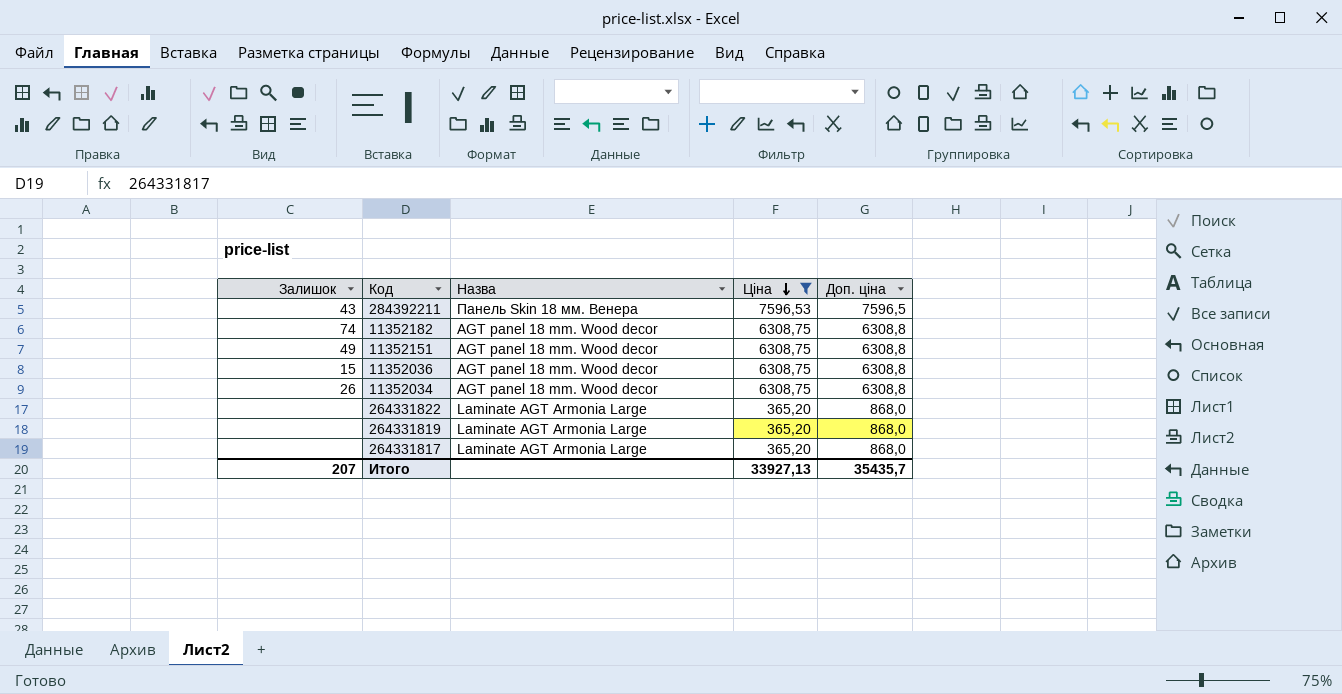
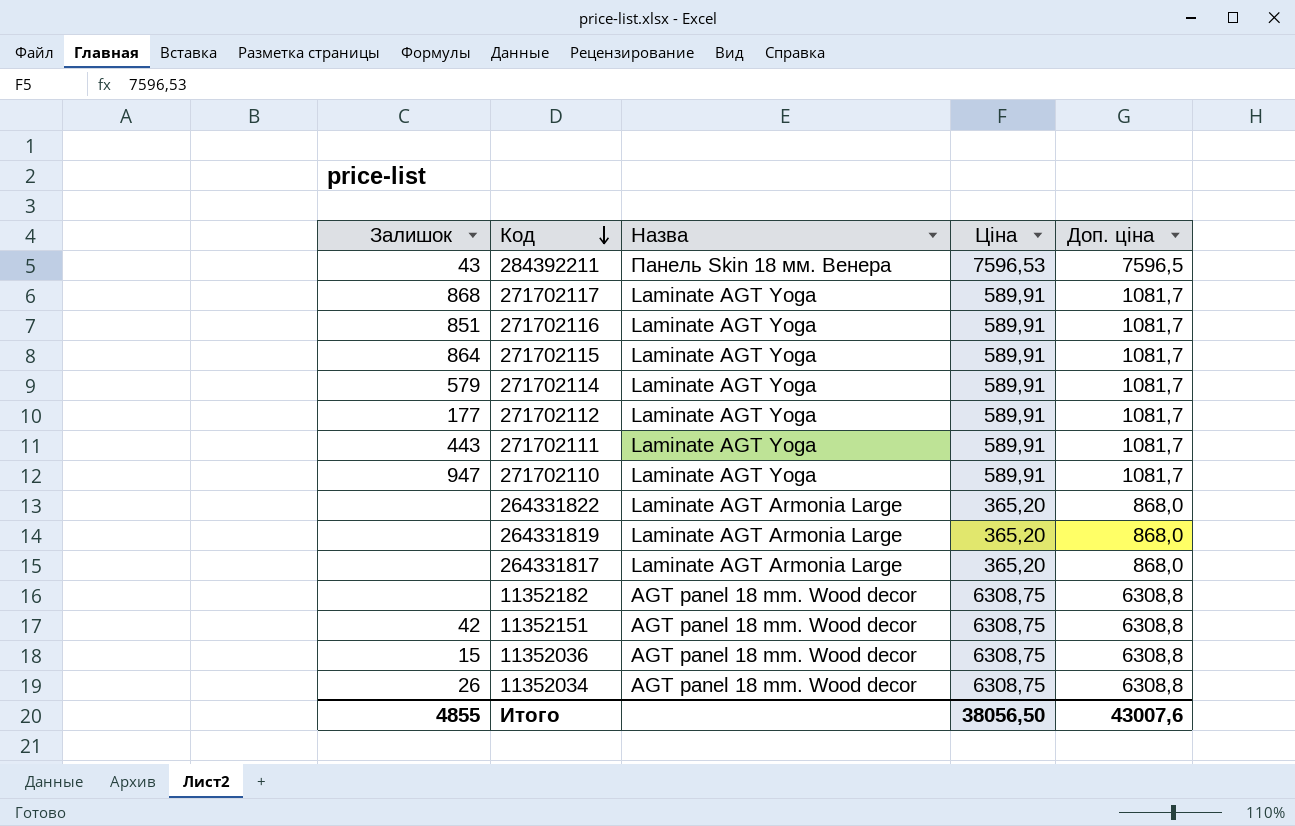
filter: Ціна != 589,91 -> none
row order: Ціна descending -> Код descending
11352182 | Залишок: 74 -> none
11352151 | Залишок: 49 -> 42
Итого | Залишок: 207 -> 4855
Итого | Ціна: 33927,13 -> 38056,50
Итого | Доп. ціна: 35435,7 -> 43007,6

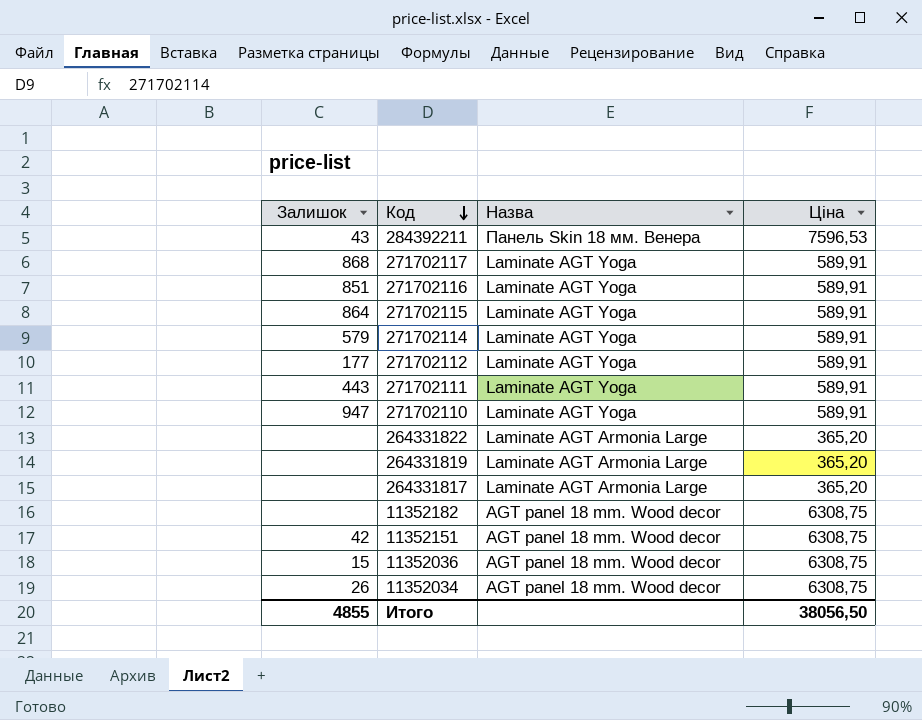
column Доп. ціна | position: 5 -> none

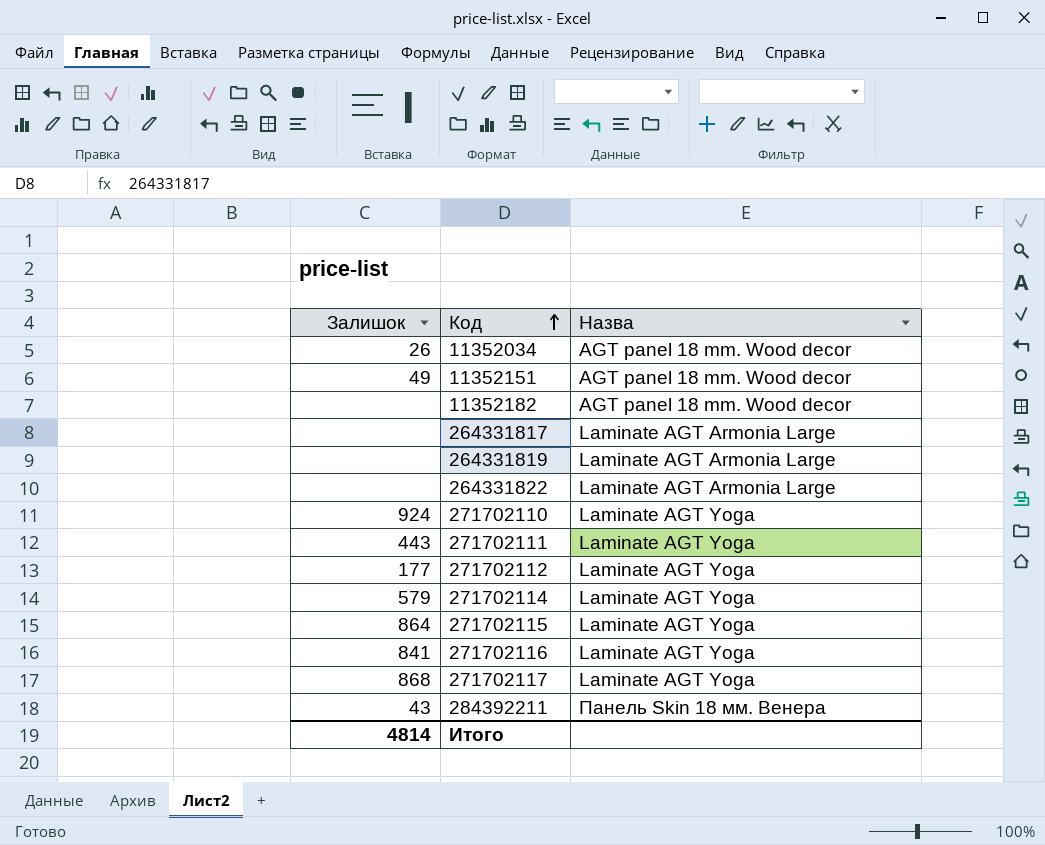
row order: Код descending -> Код ascending
column Ціна | position: 4 -> none
row 11352036: 15 | AGT panel 18 mm. Wood decor | 6308,75 -> none
11352151 | Залишок: 42 -> 49
271702110 | Залишок: 947 -> 924
271702116 | Залишок: 851 -> 841
Итого | Залишок: 4855 -> 4814

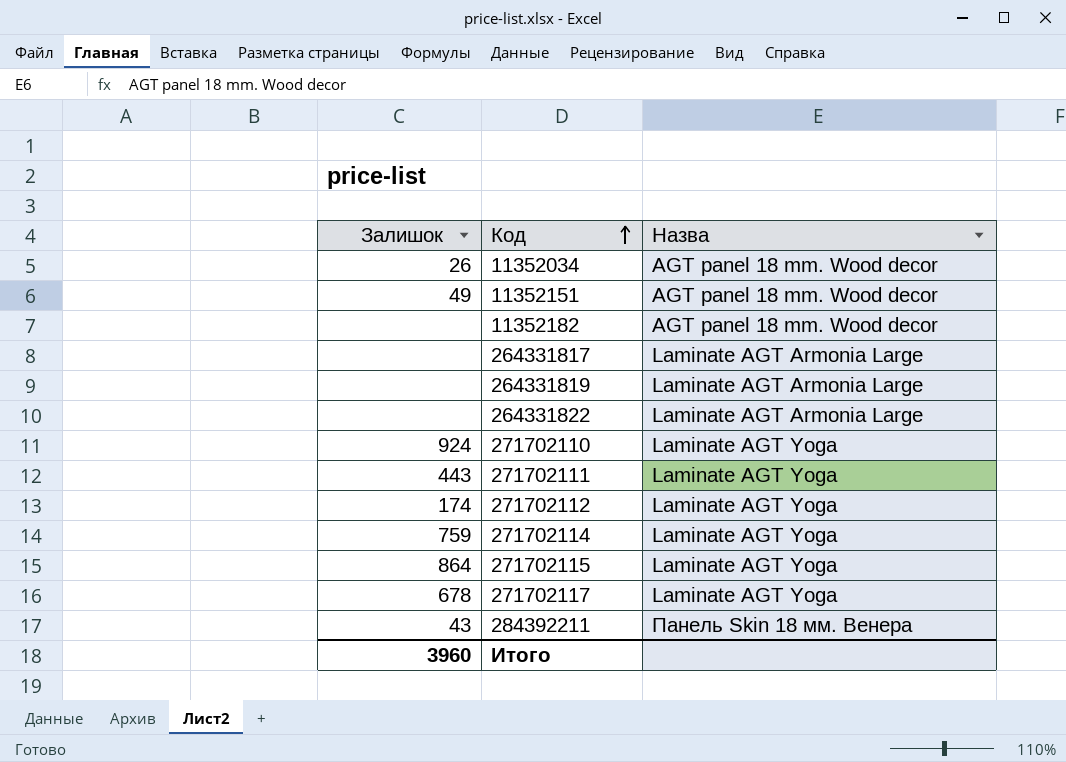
row 271702116: 841 | Laminate AGT Yoga -> none
271702112 | Залишок: 177 -> 174
271702114 | Залишок: 579 -> 759
271702117 | Залишок: 868 -> 678
Итого | Залишок: 4814 -> 3960

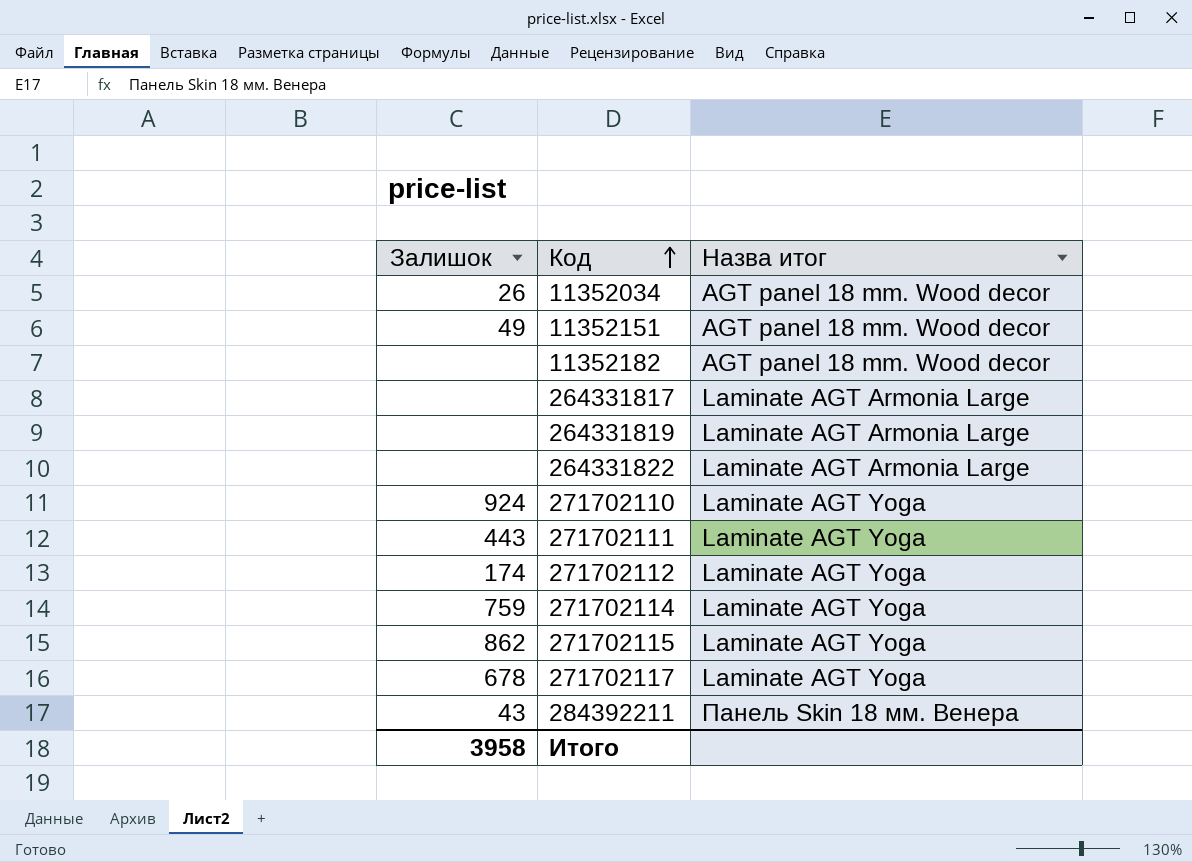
column name: Назва -> Назва итог
271702115 | Залишок: 864 -> 862
Итого | Залишок: 3960 -> 3958

